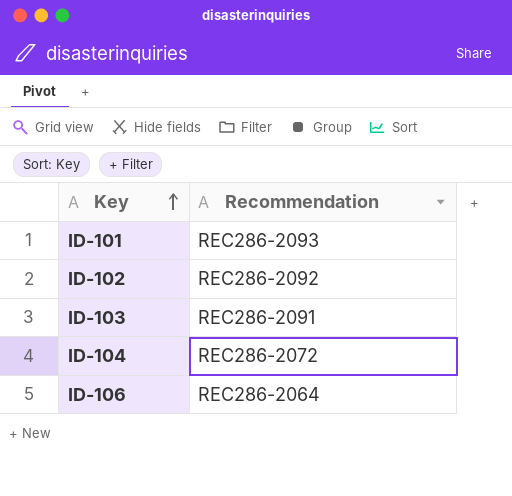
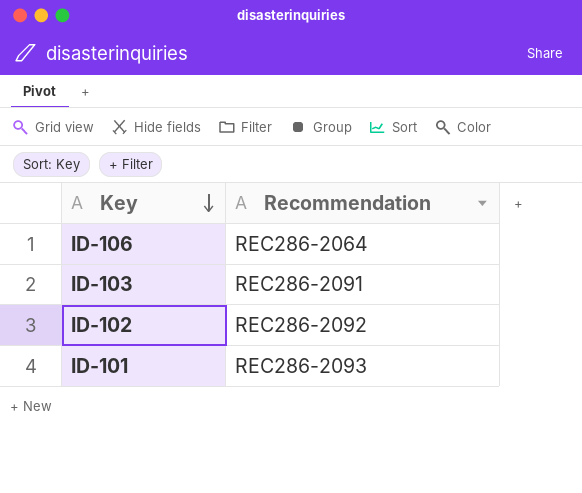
row order: Key ascending -> Key descending
row ID-104: REC286-2072 -> none

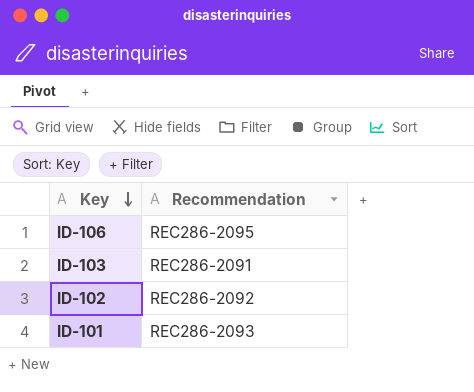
ID-106 | Recommendation: REC286-2064 -> REC286-2095

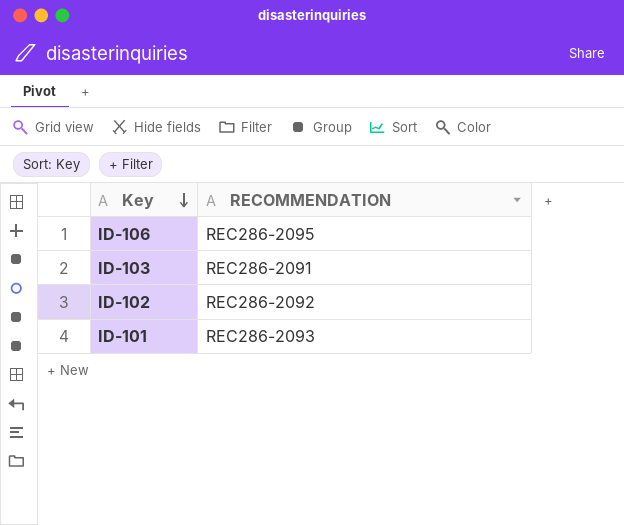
column name: Recommendation -> RECOMMENDATION

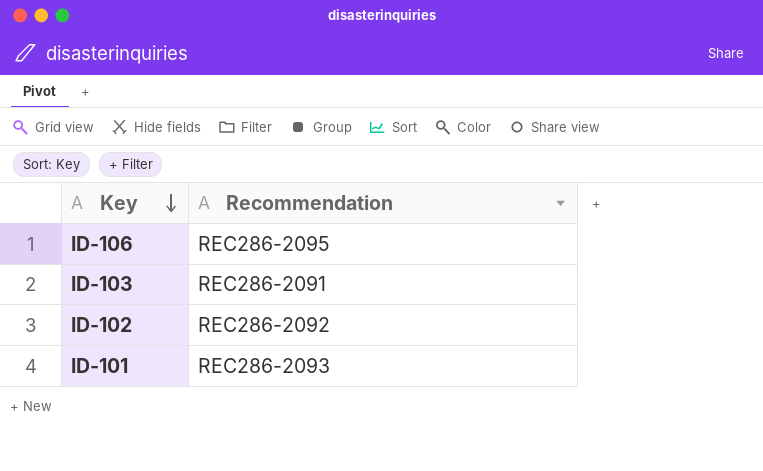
column name: RECOMMENDATION -> Recommendation

